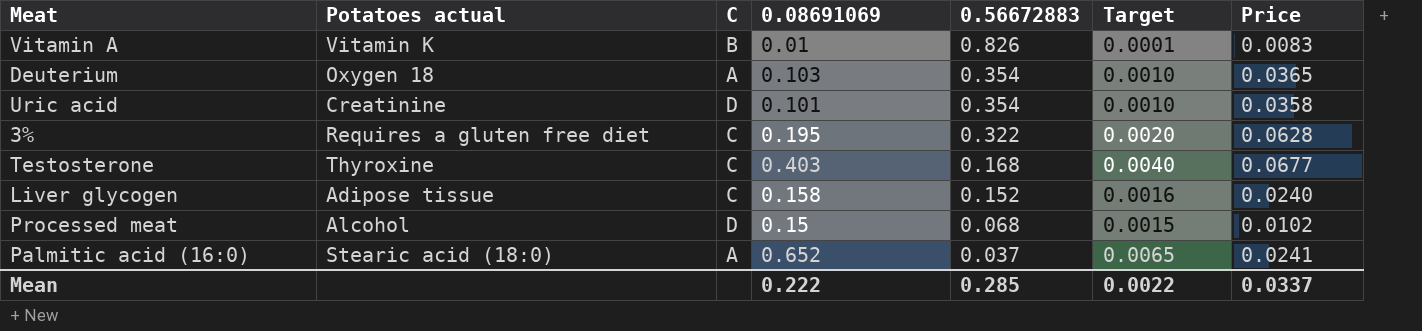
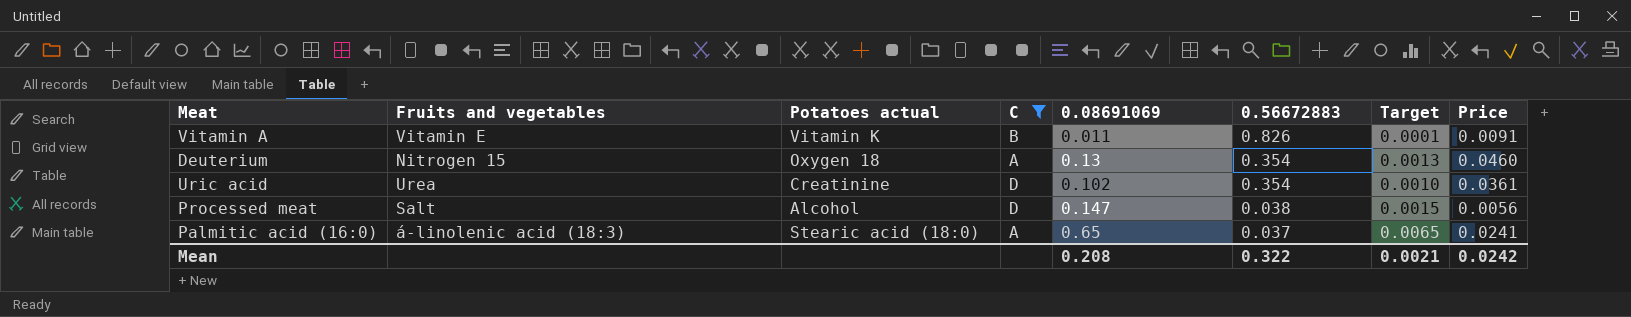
filter: none -> C != C
column Fruits and vegetables | position: none -> 2
Vitamin A | 0.08691069: 0.01 -> 0.011
Vitamin A | Price: 0.0083 -> 0.0091
Deuterium | 0.08691069: 0.103 -> 0.13
Deuterium | Target: 0.0010 -> 0.0013
Deuterium | Price: 0.0365 -> 0.0460
Uric acid | 0.08691069: 0.101 -> 0.102
Uric acid | Price: 0.0358 -> 0.0361
Processed meat | 0.08691069: 0.15 -> 0.147
Processed meat | 0.56672883: 0.068 -> 0.038
Processed meat | Price: 0.0102 -> 0.0056
Palmitic acid (16:0) | 0.08691069: 0.652 -> 0.65
Mean | 0.08691069: 0.222 -> 0.208
Mean | 0.56672883: 0.285 -> 0.322
Mean | Target: 0.0022 -> 0.0021
Mean | Price: 0.0337 -> 0.0242

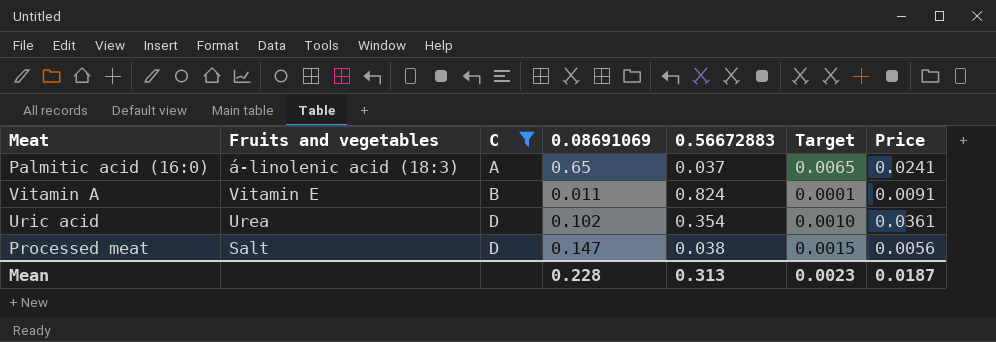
row order: 0.56672883 descending -> C ascending
column Potatoes actual | position: 3 -> none
row Deuterium: Nitrogen 15 | Oxygen 18 | A | 0.13 | 0.354 | 0.0013 | 0.0460 -> none
Vitamin A | 0.56672883: 0.826 -> 0.824
Mean | 0.08691069: 0.208 -> 0.228
Mean | 0.56672883: 0.322 -> 0.313
Mean | Target: 0.0021 -> 0.0023
Mean | Price: 0.0242 -> 0.0187

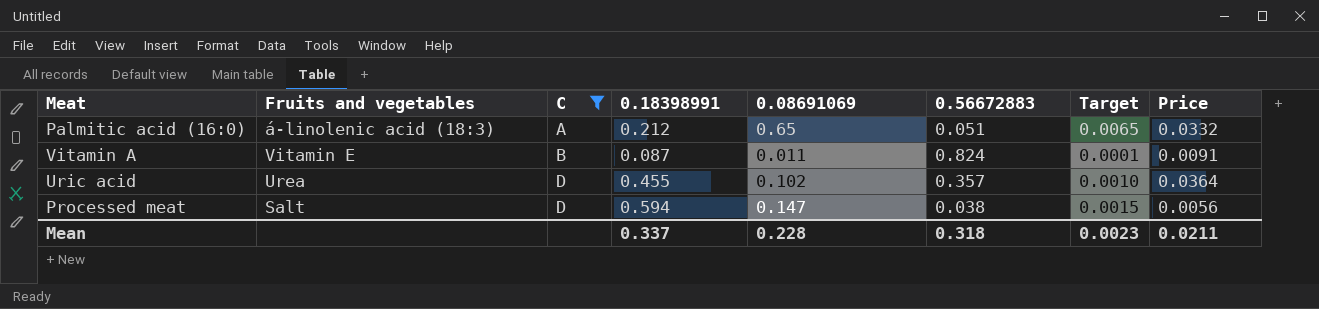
column 0.18398991 | position: none -> 4
Palmitic acid (16:0) | 0.56672883: 0.037 -> 0.051
Palmitic acid (16:0) | Price: 0.0241 -> 0.0332
Uric acid | 0.56672883: 0.354 -> 0.357
Uric acid | Price: 0.0361 -> 0.0364
Mean | 0.56672883: 0.313 -> 0.318
Mean | Price: 0.0187 -> 0.0211

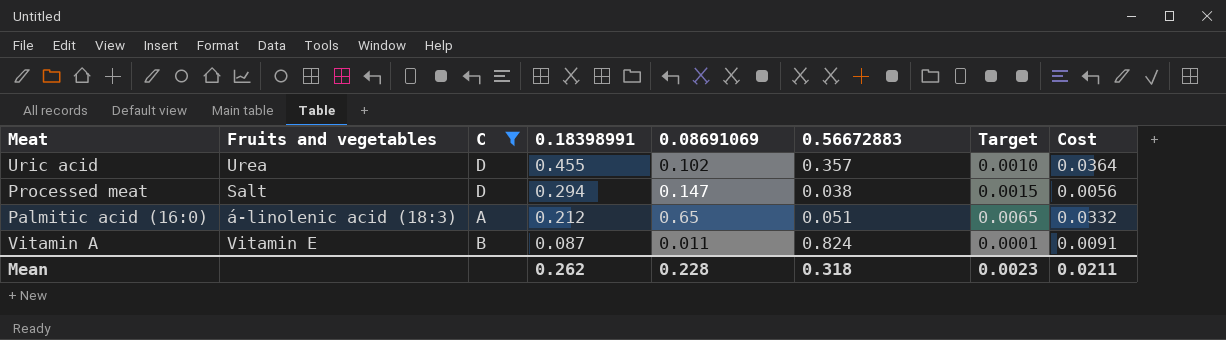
row order: C ascending -> 0.18398991 descending
column name: Price -> Cost
Processed meat | 0.18398991: 0.594 -> 0.294
Mean | 0.18398991: 0.337 -> 0.262

